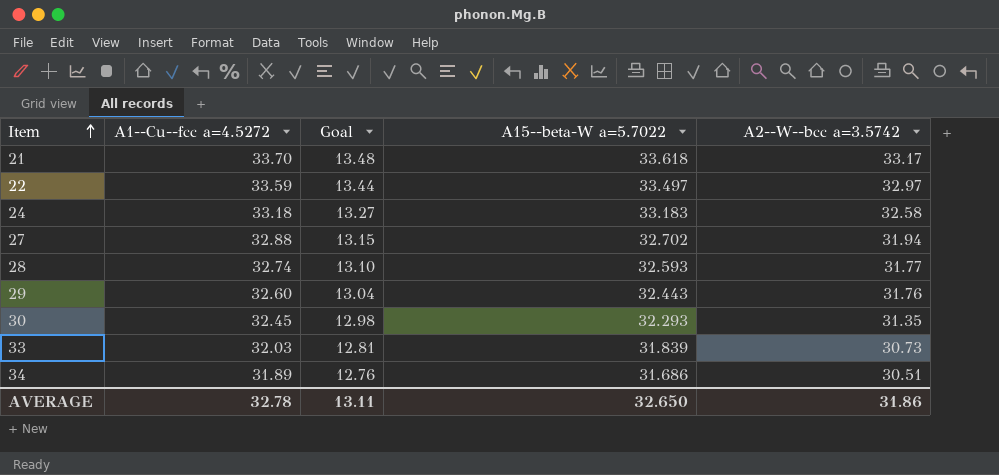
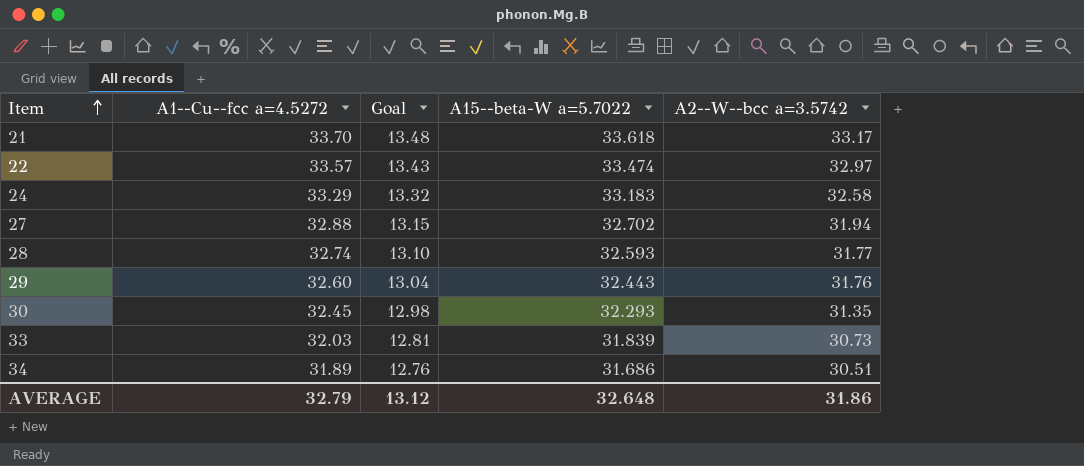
22 | A1--Cu--fcc a=4.5272: 33.59 -> 33.57
22 | Goal: 13.44 -> 13.43
22 | A15--beta-W a=5.7022: 33.497 -> 33.474
24 | A1--Cu--fcc a=4.5272: 33.18 -> 33.29
24 | Goal: 13.27 -> 13.32
AVERAGE | A1--Cu--fcc a=4.5272: 32.78 -> 32.79
AVERAGE | Goal: 13.11 -> 13.12
AVERAGE | A15--beta-W a=5.7022: 32.650 -> 32.648

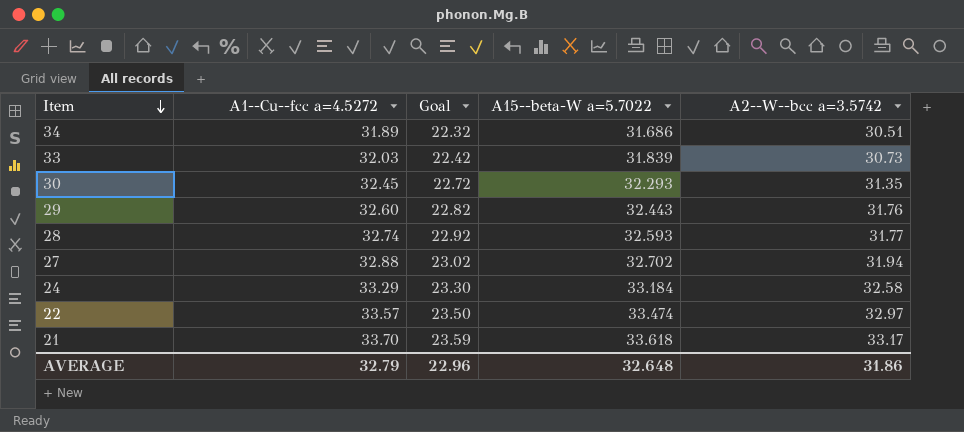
row order: Item ascending -> Item descending
column Goal | formula: [A1--Cu--fcc a=4.5272] * 0.4 -> [A1--Cu--fcc a=4.5272] * 0.7
24 | A15--beta-W a=5.7022: 33.183 -> 33.184
AVERAGE | Goal: 13.12 -> 22.96

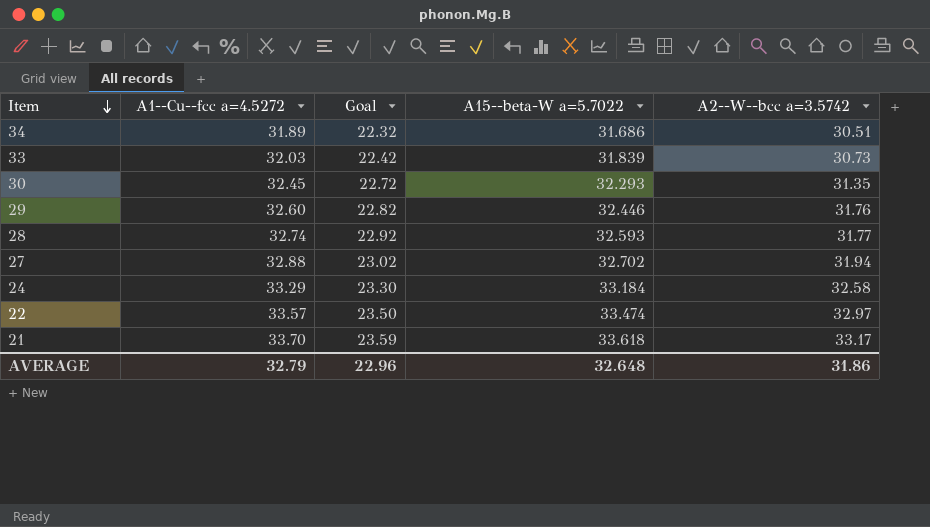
29 | A15--beta-W a=5.7022: 32.443 -> 32.446

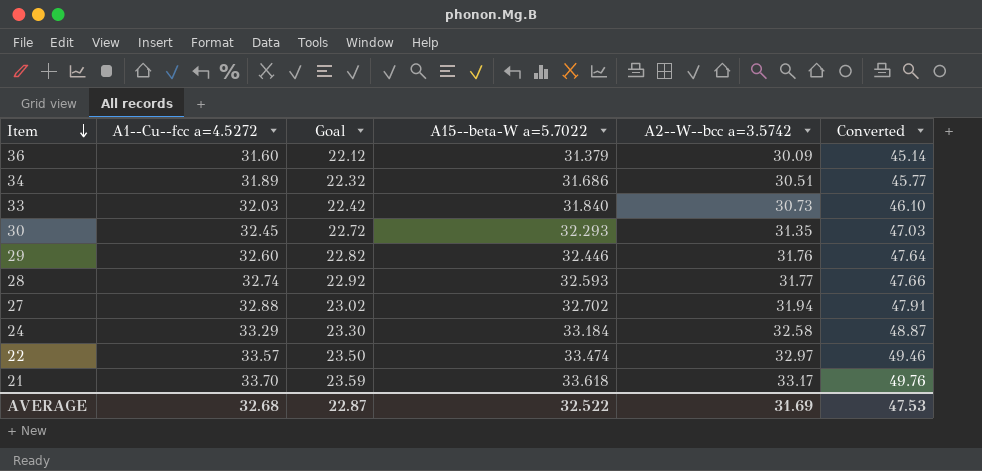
column Converted | formula: none -> [A2--W--bcc a=3.5742] * 1.5
row 36: none -> 31.60 | 22.12 | 31.379 | 30.09 | 45.14
33 | A15--beta-W a=5.7022: 31.839 -> 31.840
AVERAGE | A1--Cu--fcc a=4.5272: 32.79 -> 32.68
AVERAGE | Goal: 22.96 -> 22.87
AVERAGE | A15--beta-W a=5.7022: 32.648 -> 32.522
AVERAGE | A2--W--bcc a=3.5742: 31.86 -> 31.69

